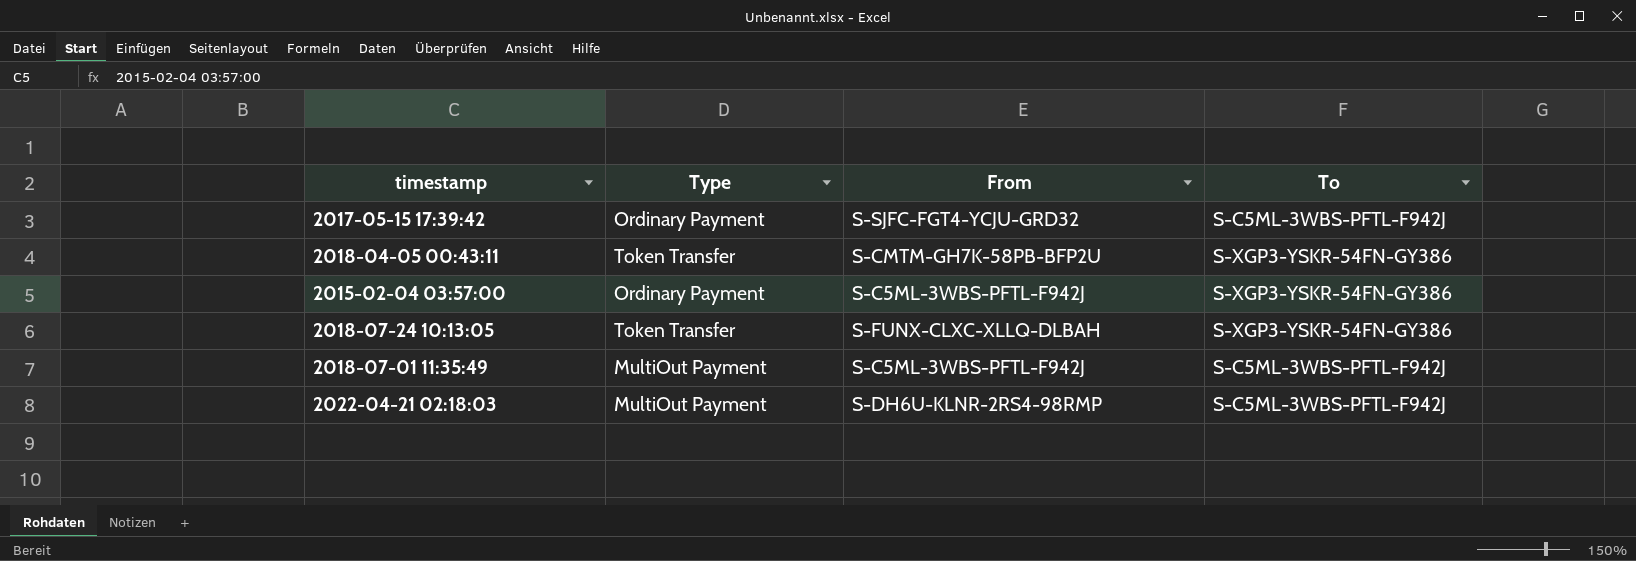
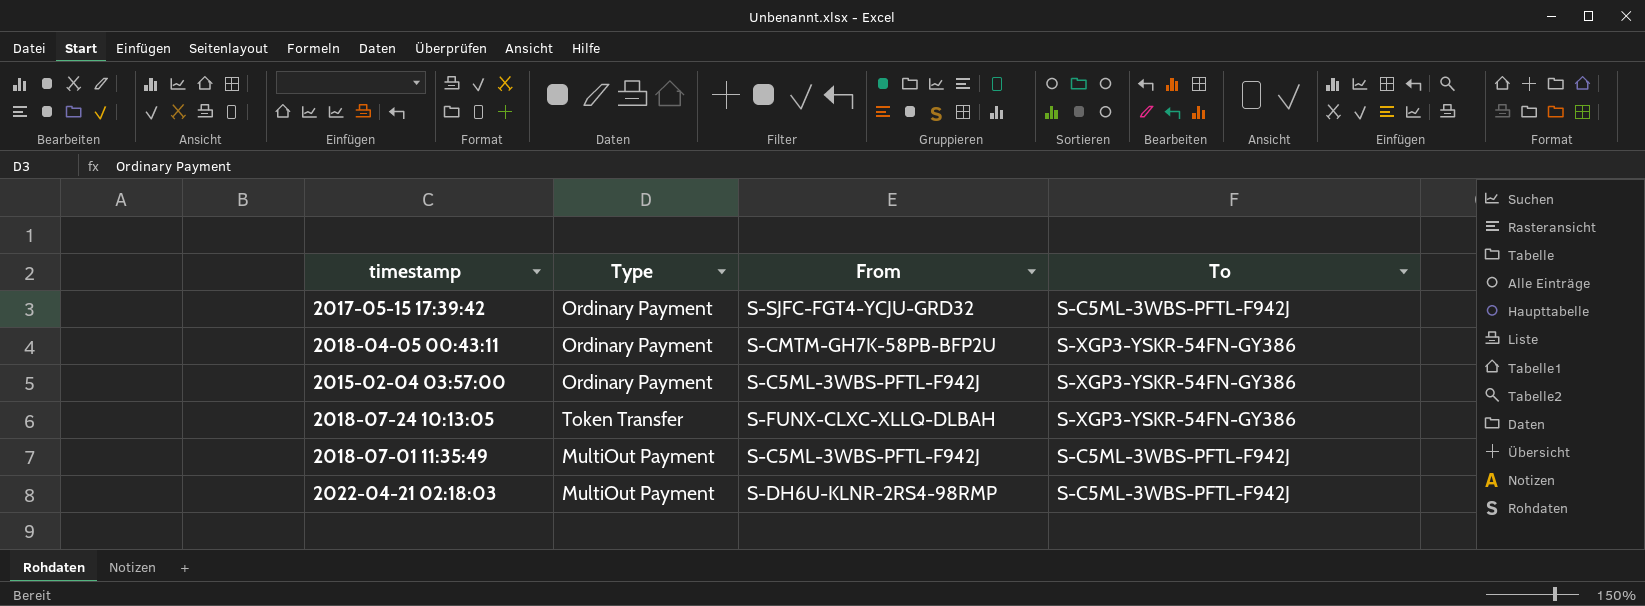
2018-04-05 00:43:11 | Type: Token Transfer -> Ordinary Payment

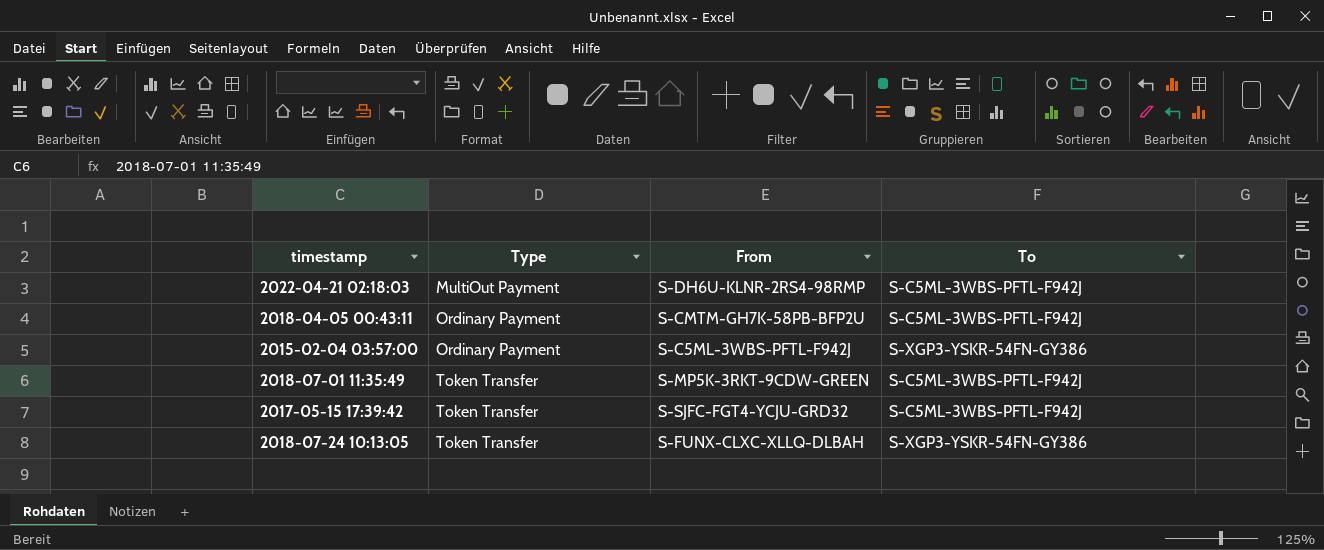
row order: none -> Type ascending
2018-04-05 00:43:11 | To: S-XGP3-YSKR-54FN-GY386 -> S-C5ML-3WBS-PFTL-F942J
2018-07-01 11:35:49 | Type: MultiOut Payment -> Token Transfer
2018-07-01 11:35:49 | From: S-C5ML-3WBS-PFTL-F942J -> S-MP5K-3RKT-9CDW-GREEN
2017-05-15 17:39:42 | Type: Ordinary Payment -> Token Transfer

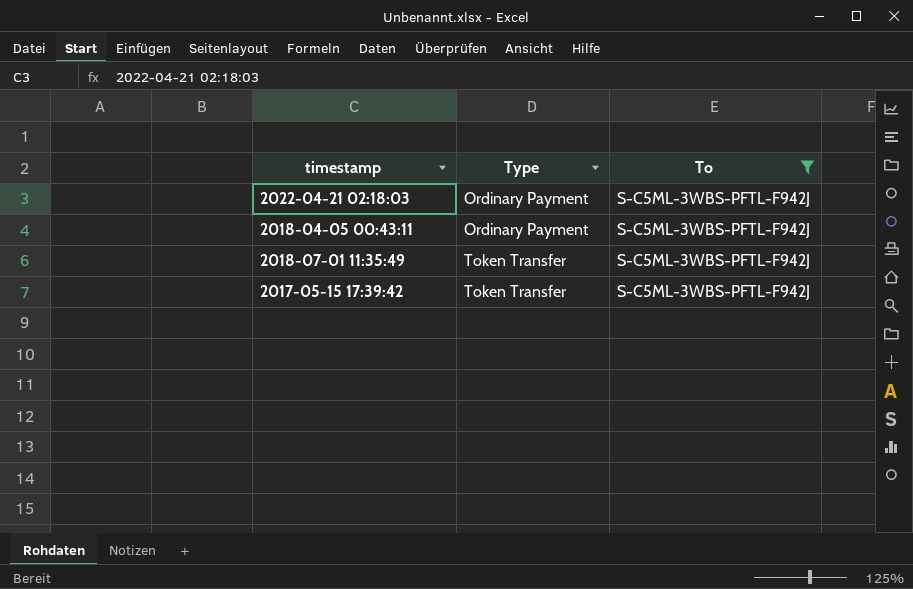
filter: none -> To = S-C5ML-3WBS-PFTL-F942J
column From | position: 3 -> none
2022-04-21 02:18:03 | Type: MultiOut Payment -> Ordinary Payment

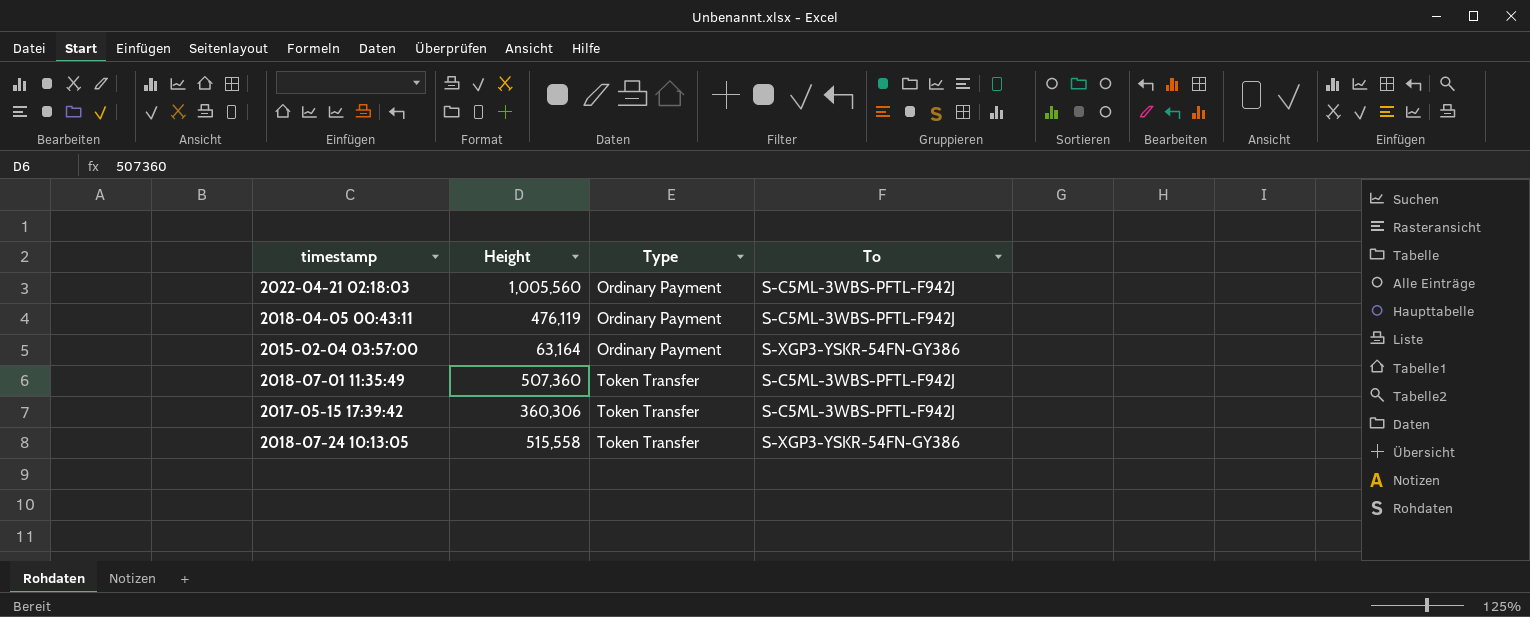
filter: To = S-C5ML-3WBS-PFTL-F942J -> none
column Height | position: none -> 2

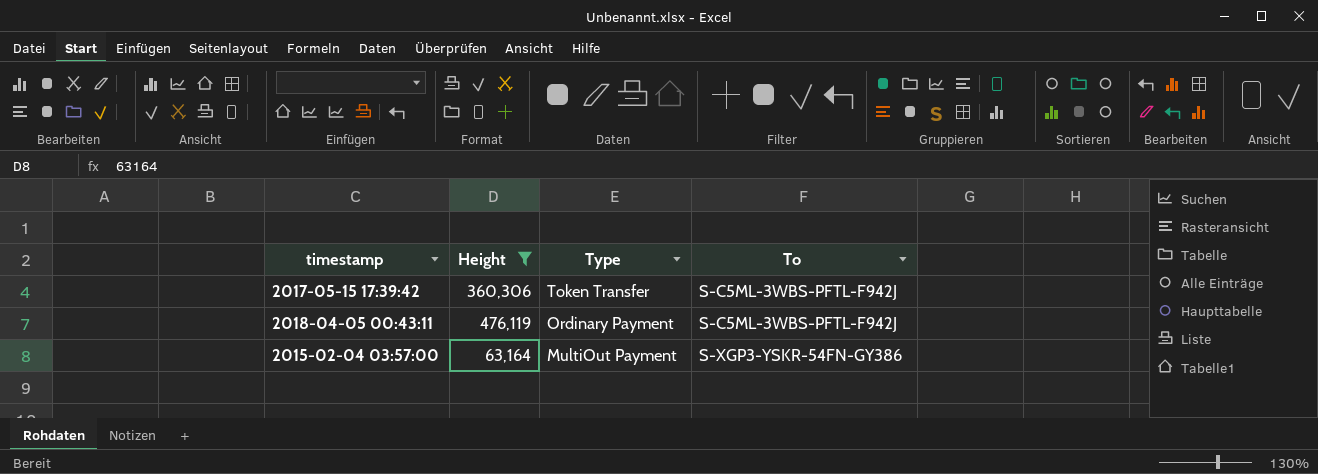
filter: none -> Height <= 476,119
row order: Type ascending -> Type descending
2015-02-04 03:57:00 | Type: Ordinary Payment -> MultiOut Payment

